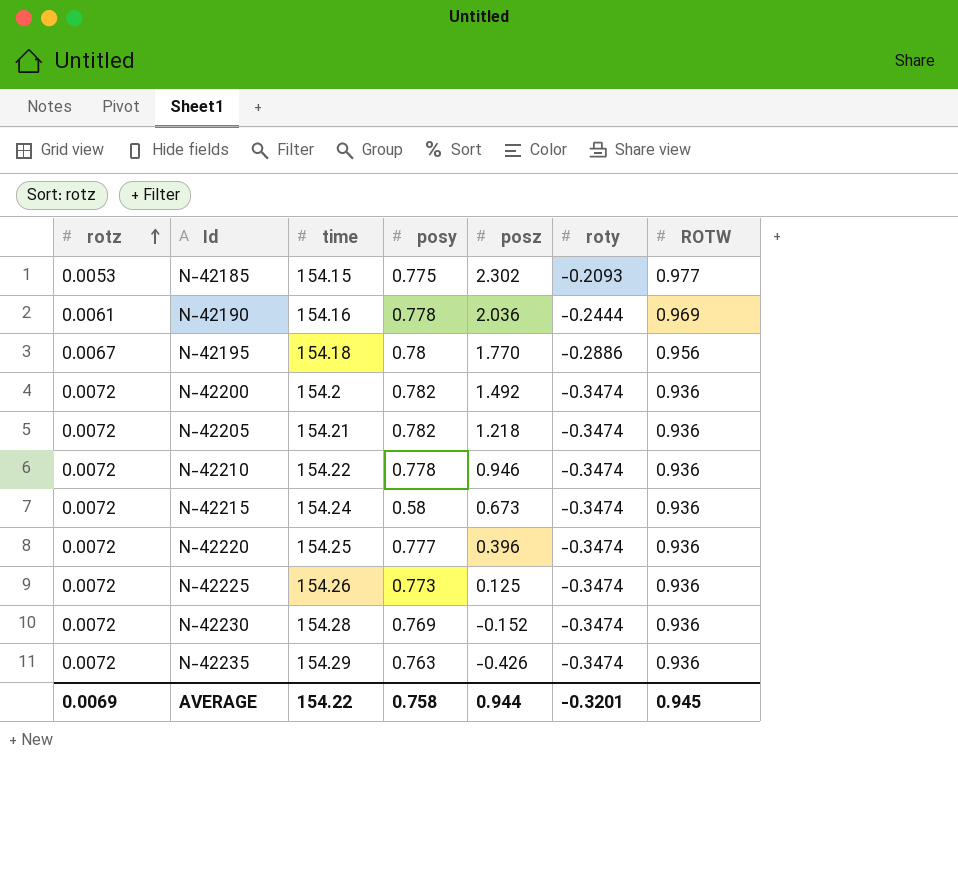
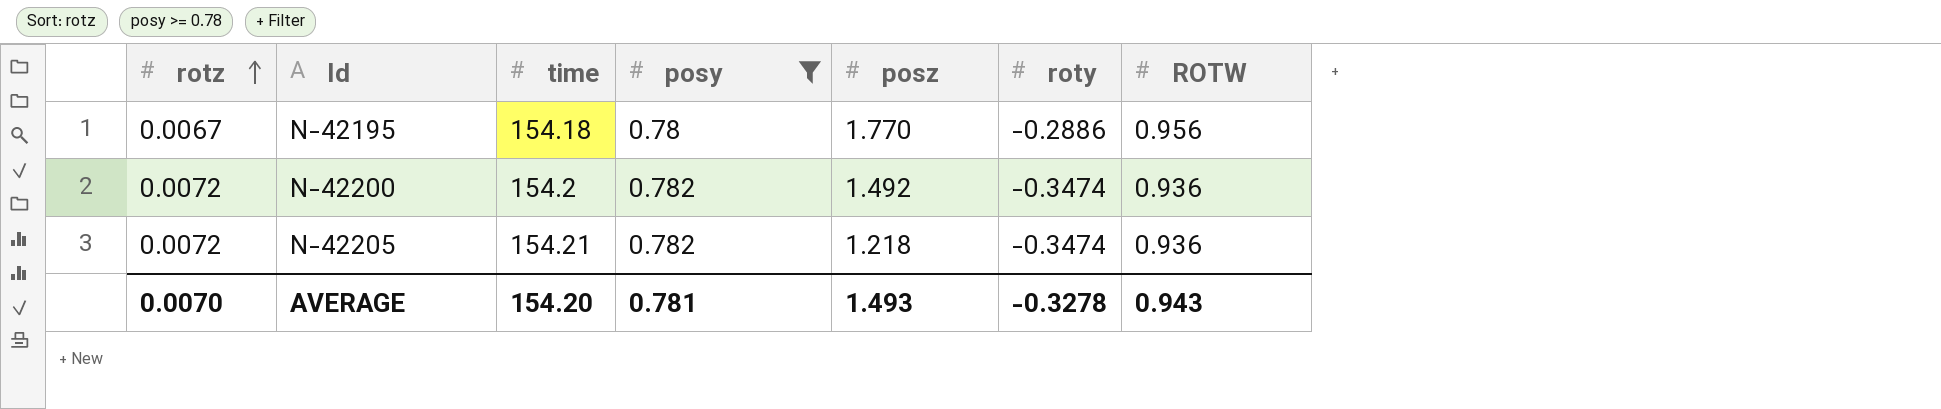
filter: none -> posy >= 0.78
AVERAGE | rotz: 0.0069 -> 0.0070
AVERAGE | time: 154.22 -> 154.20
AVERAGE | posy: 0.758 -> 0.781
AVERAGE | posz: 0.944 -> 1.493
AVERAGE | roty: -0.3201 -> -0.3278
AVERAGE | ROTW: 0.945 -> 0.943

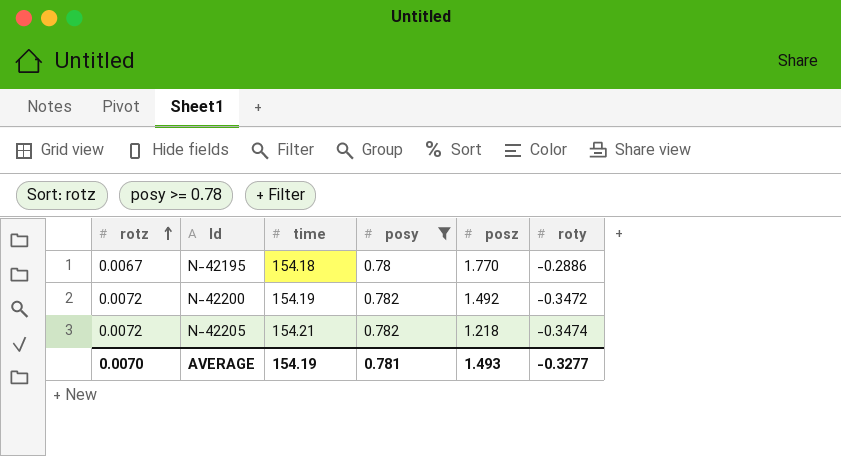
column ROTW | position: 7 -> none
N-42200 | time: 154.2 -> 154.19
N-42200 | roty: -0.3474 -> -0.3472
AVERAGE | time: 154.20 -> 154.19
AVERAGE | roty: -0.3278 -> -0.3277

